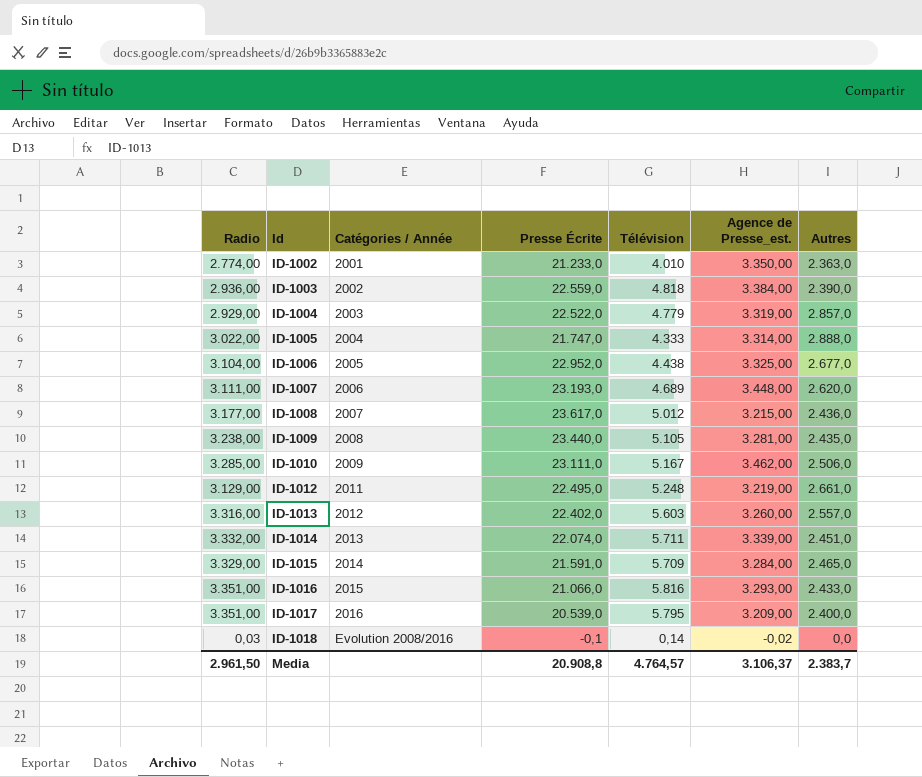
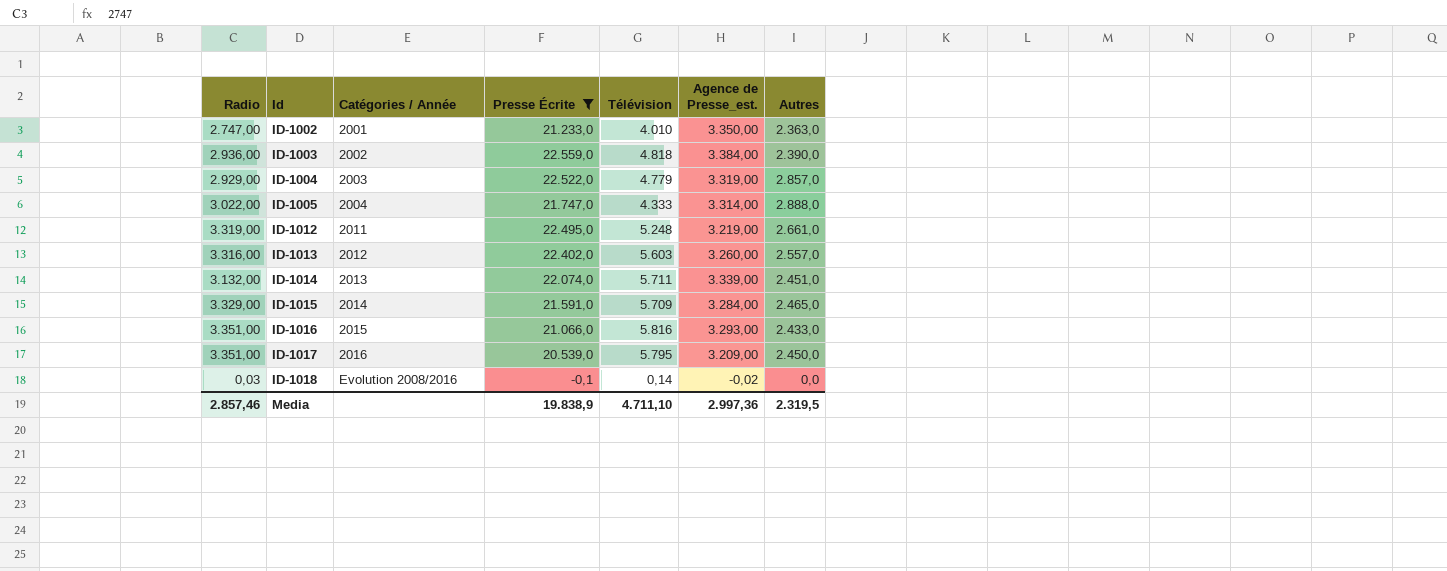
filter: none -> Presse Écrite <= 22.559,0
ID-1002 | Radio: 2.774,00 -> 2.747,00
ID-1012 | Radio: 3.129,00 -> 3.319,00
ID-1014 | Radio: 3.332,00 -> 3.132,00
ID-1017 | Autres: 2.400,0 -> 2.450,0
Media | Radio: 2.961,50 -> 2.857,46
Media | Presse Écrite: 20.908,8 -> 19.838,9
Media | Télévision: 4.764,57 -> 4.711,10
Media | Agence de Presse_est.: 3.106,37 -> 2.997,36
Media | Autres: 2.383,7 -> 2.319,5

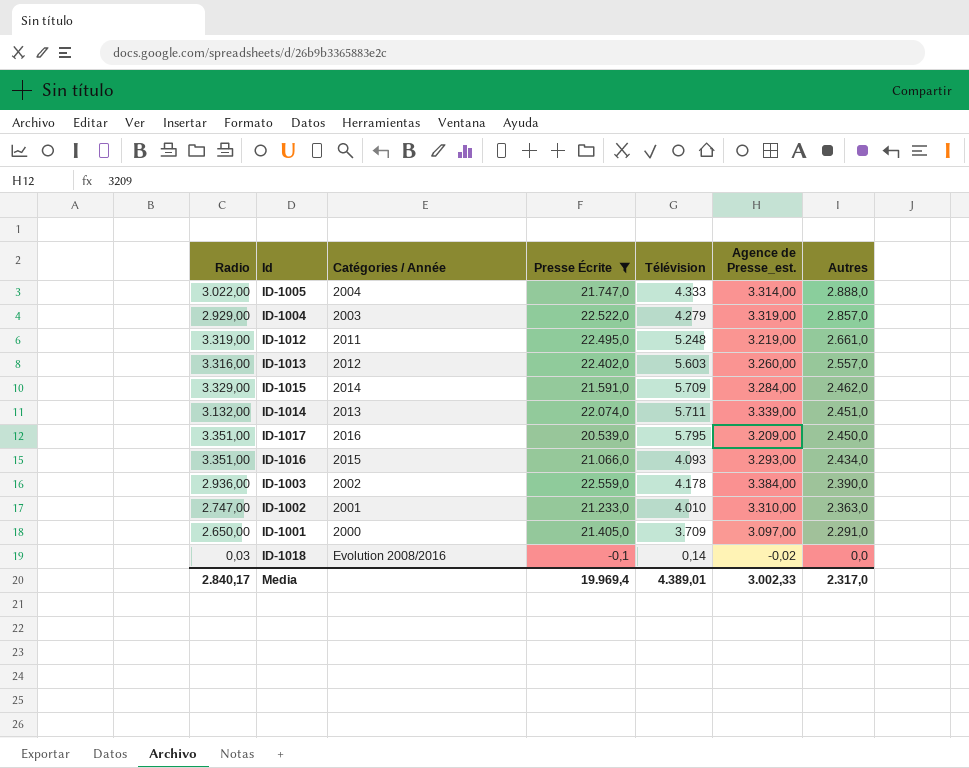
row order: Id ascending -> Autres descending
ID-1004 | Télévision: 4.779 -> 4.279
ID-1015 | Autres: 2.465,0 -> 2.462,0
ID-1016 | Télévision: 5.816 -> 4.093
ID-1016 | Autres: 2.433,0 -> 2.434,0
ID-1003 | Télévision: 4.818 -> 4.178
ID-1002 | Agence de Presse_est.: 3.350,00 -> 3.310,00
row ID-1001: none -> 2.650,00 | 2000 | 21.405,0 | 3.709 | 3.097,00 | 2.291,0
Media | Radio: 2.857,46 -> 2.840,17
Media | Presse Écrite: 19.838,9 -> 19.969,4
Media | Télévision: 4.711,10 -> 4.389,01
Media | Agence de Presse_est.: 2.997,36 -> 3.002,33
Media | Autres: 2.319,5 -> 2.317,0

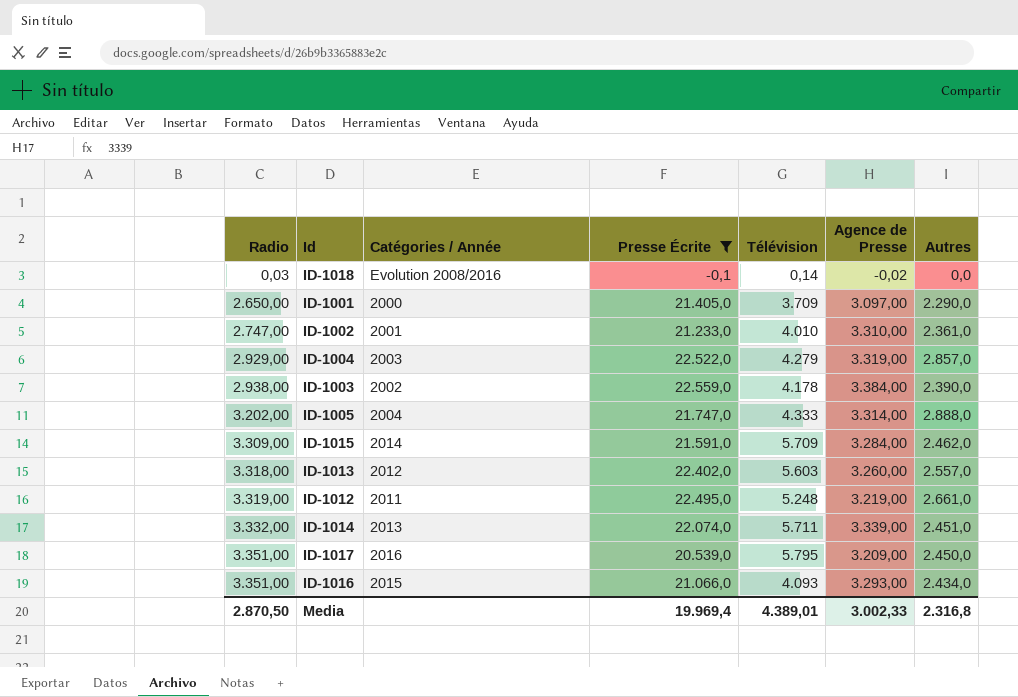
row order: Autres descending -> Radio ascending
column name: Agence de Presse_est. -> Agence de Presse
ID-1001 | Autres: 2.291,0 -> 2.290,0
ID-1002 | Autres: 2.363,0 -> 2.361,0
ID-1003 | Radio: 2.936,00 -> 2.938,00
ID-1005 | Radio: 3.022,00 -> 3.202,00
ID-1015 | Radio: 3.329,00 -> 3.309,00
ID-1013 | Radio: 3.316,00 -> 3.318,00
ID-1014 | Radio: 3.132,00 -> 3.332,00
Media | Radio: 2.840,17 -> 2.870,50
Media | Autres: 2.317,0 -> 2.316,8

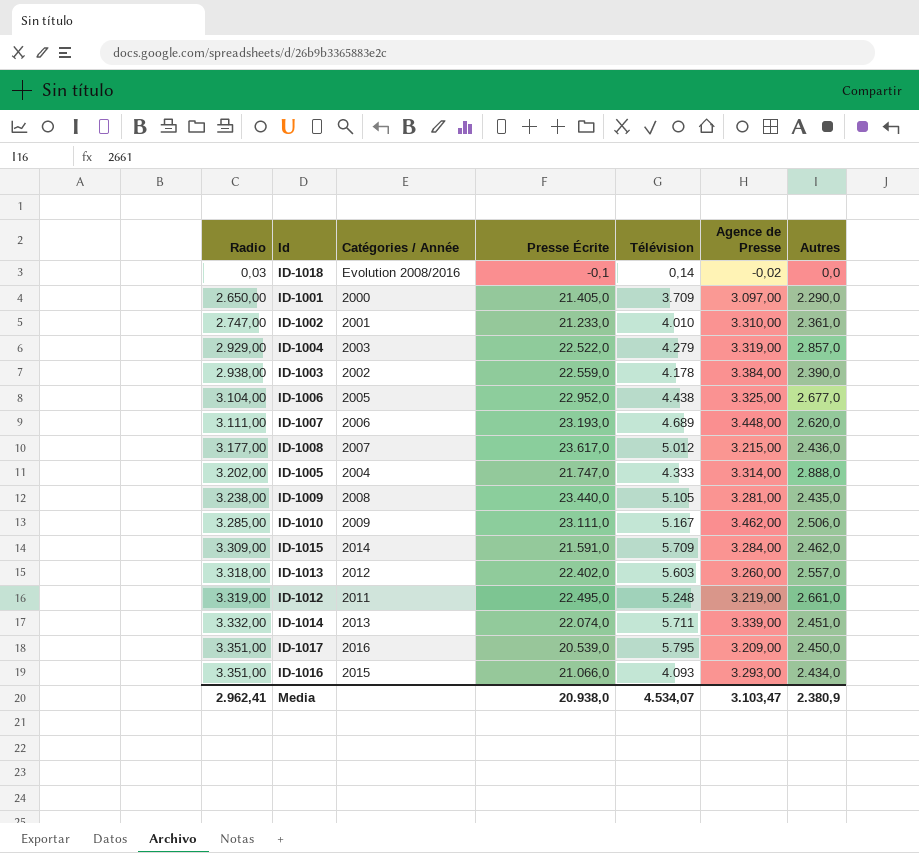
filter: Presse Écrite <= 22.559,0 -> none
Media | Radio: 2.870,50 -> 2.962,41
Media | Presse Écrite: 19.969,4 -> 20.938,0
Media | Télévision: 4.389,01 -> 4.534,07
Media | Agence de Presse: 3.002,33 -> 3.103,47
Media | Autres: 2.316,8 -> 2.380,9

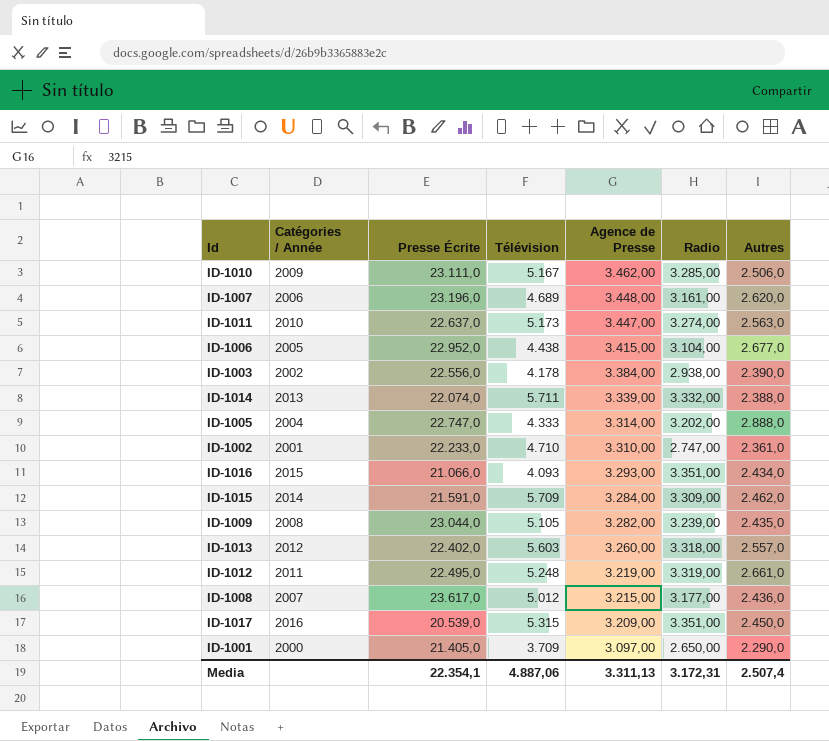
row order: Radio ascending -> Agence de Presse descending
column Radio | position: 1 -> 6
row ID-1018: 0,03 | Evolution 2008/2016 | -0,1 | 0,14 | -0,02 | 0,0 -> none
row ID-1004: 2.929,00 | 2003 | 22.522,0 | 4.279 | 3.319,00 | 2.857,0 -> none
ID-1007 | Presse Écrite: 23.193,0 -> 23.196,0
ID-1007 | Radio: 3.111,00 -> 3.161,00
row ID-1011: none -> 2010 | 22.637,0 | 5.173 | 3.447,00 | 3.274,00 | 2.563,0
ID-1006 | Agence de Presse: 3.325,00 -> 3.415,00
ID-1003 | Presse Écrite: 22.559,0 -> 22.556,0
ID-1014 | Autres: 2.451,0 -> 2.388,0
ID-1005 | Presse Écrite: 21.747,0 -> 22.747,0
ID-1002 | Presse Écrite: 21.233,0 -> 22.233,0
ID-1002 | Télévision: 4.010 -> 4.710
ID-1009 | Presse Écrite: 23.440,0 -> 23.044,0
ID-1009 | Agence de Presse: 3.281,00 -> 3.282,00
ID-1009 | Radio: 3.238,00 -> 3.239,00
ID-1017 | Télévision: 5.795 -> 5.315
Media | Presse Écrite: 20.938,0 -> 22.354,1
Media | Télévision: 4.534,07 -> 4.887,06
Media | Agence de Presse: 3.103,47 -> 3.311,13
Media | Radio: 2.962,41 -> 3.172,31
Media | Autres: 2.380,9 -> 2.507,4

